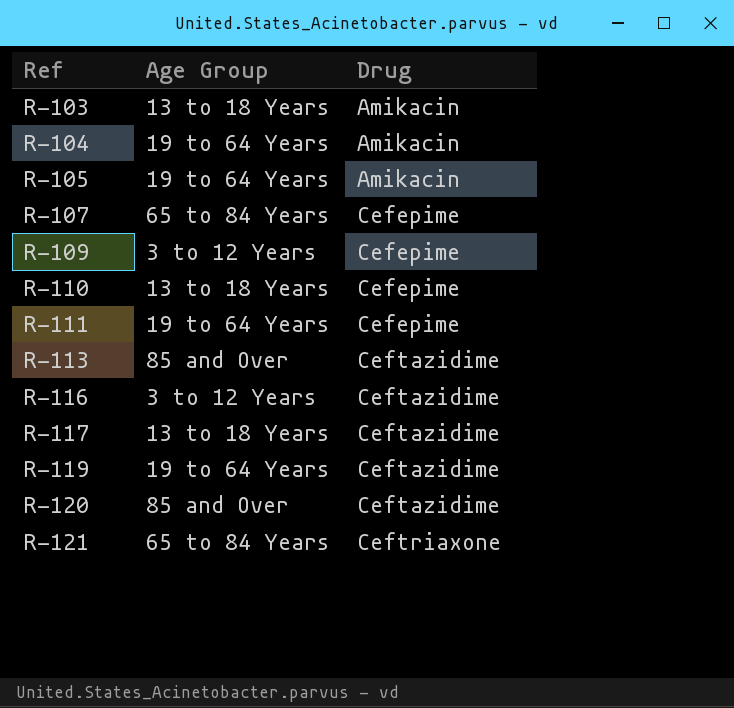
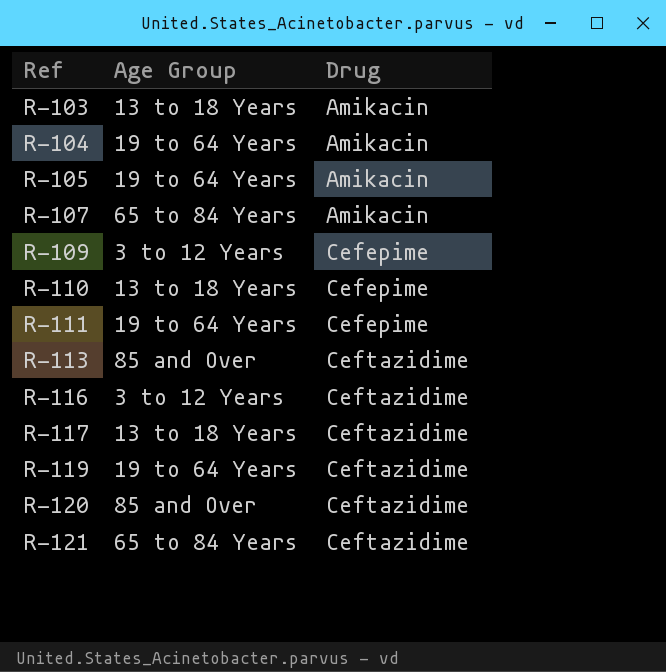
R-107 | Drug: Cefepime -> Amikacin
R-121 | Drug: Ceftriaxone -> Ceftazidime

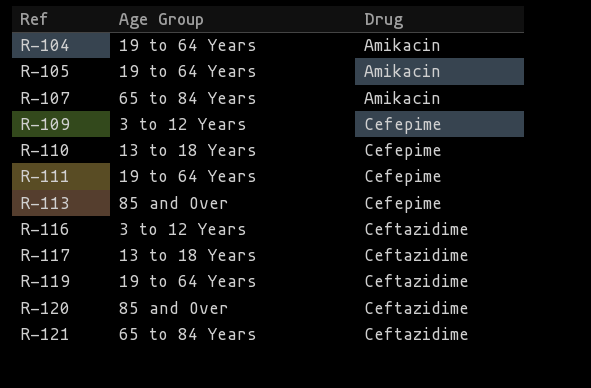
row R-103: 13 to 18 Years | Amikacin -> none
R-113 | Drug: Ceftazidime -> Cefepime

